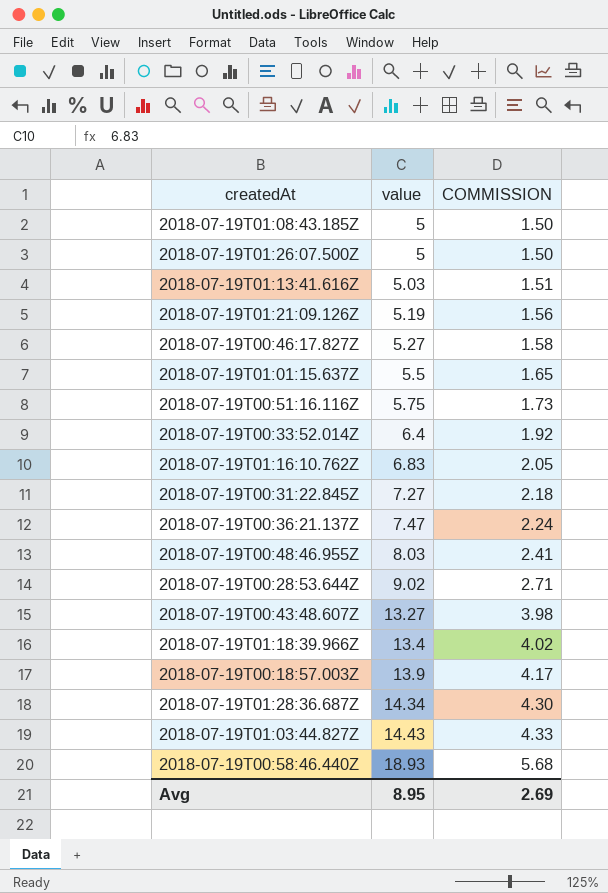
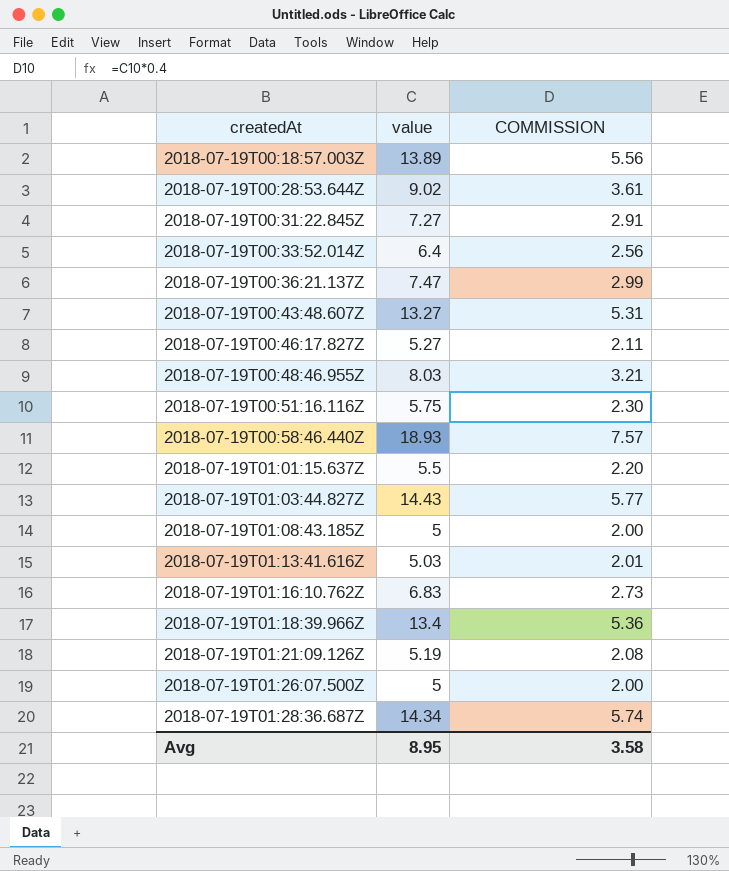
row order: value ascending -> createdAt ascending
column COMMISSION | formula: [value] * 0.3 -> [value] * 0.4
2018-07-19T00:18:57.003Z | value: 13.9 -> 13.89
Avg | COMMISSION: 2.69 -> 3.58

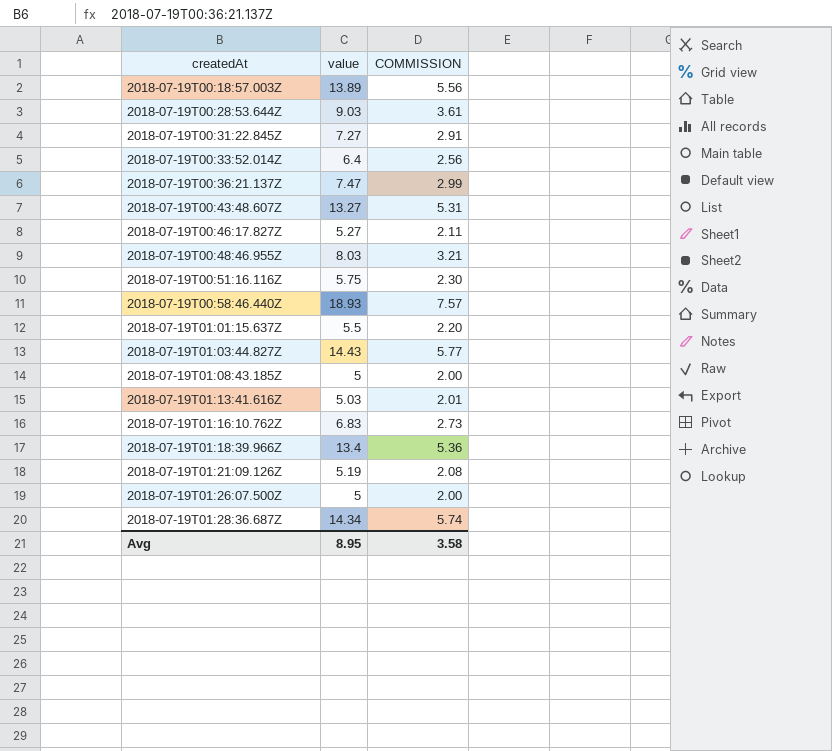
2018-07-19T00:28:53.644Z | value: 9.02 -> 9.03

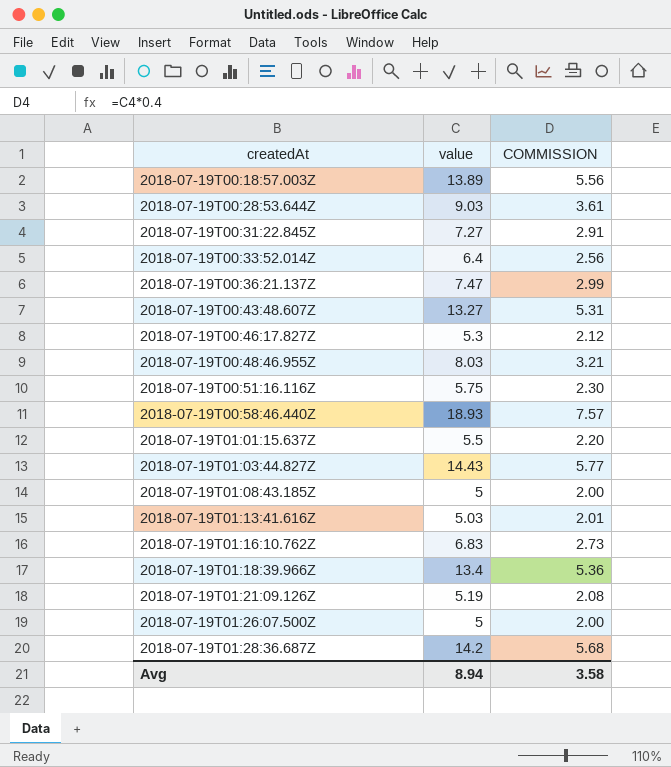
2018-07-19T00:46:17.827Z | value: 5.27 -> 5.3
2018-07-19T00:46:17.827Z | COMMISSION: 2.11 -> 2.12
2018-07-19T01:28:36.687Z | value: 14.34 -> 14.2
2018-07-19T01:28:36.687Z | COMMISSION: 5.74 -> 5.68
Avg | value: 8.95 -> 8.94

